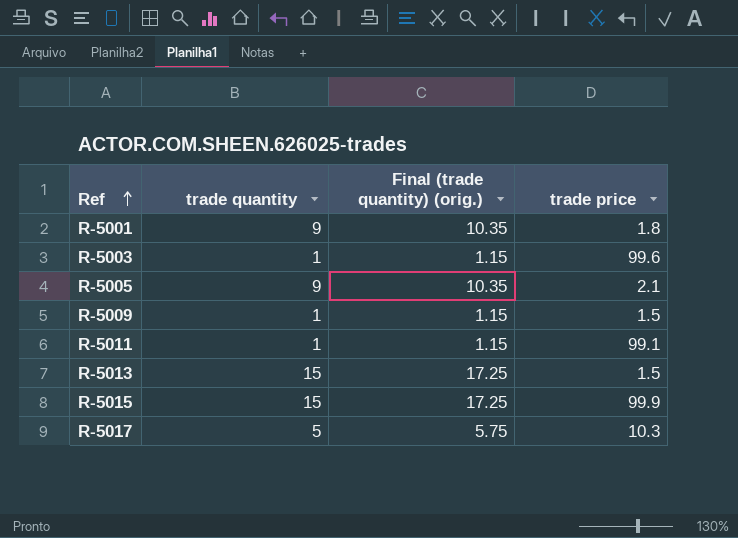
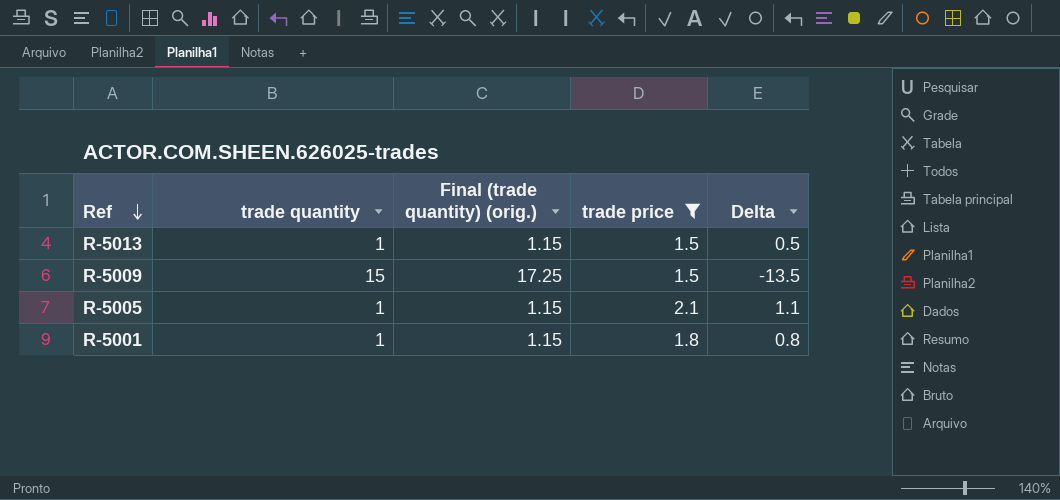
filter: none -> trade price <= 2.1
row order: Ref ascending -> Ref descending
column Delta | formula: none -> [trade price] - [trade quantity]
R-5013 | trade quantity: 15 -> 1
R-5013 | Final (trade quantity) (orig.): 17.25 -> 1.15
R-5009 | trade quantity: 1 -> 15
R-5009 | Final (trade quantity) (orig.): 1.15 -> 17.25
R-5005 | trade quantity: 9 -> 1
R-5005 | Final (trade quantity) (orig.): 10.35 -> 1.15
R-5001 | trade quantity: 9 -> 1
R-5001 | Final (trade quantity) (orig.): 10.35 -> 1.15

